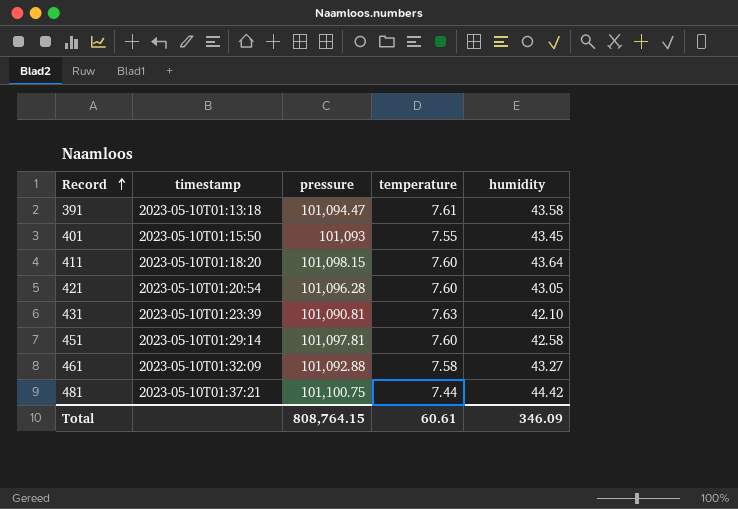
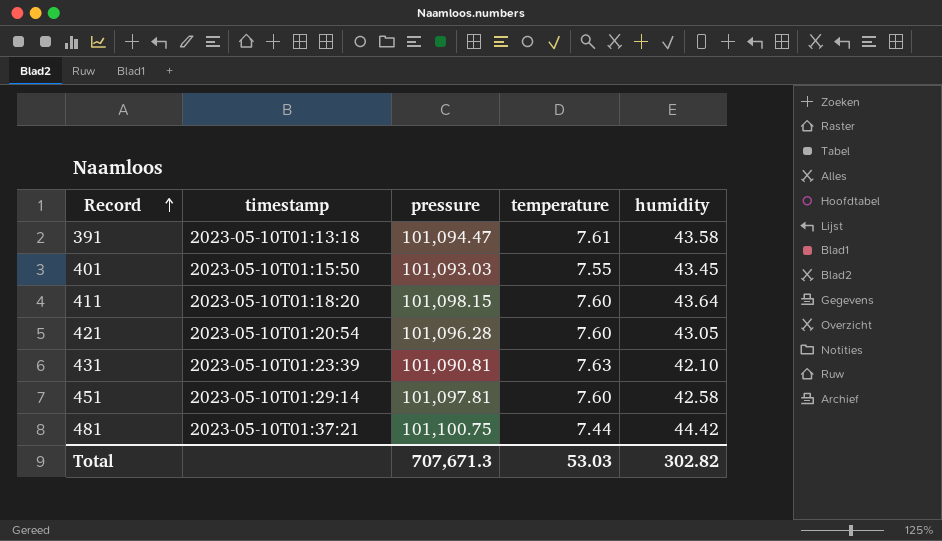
row 461: 2023-05-10T01:32:09 | 101,092.88 | 7.58 | 43.27 -> none
401 | pressure: 101,093 -> 101,093.03
Total | pressure: 808,764.15 -> 707,671.3
Total | temperature: 60.61 -> 53.03
Total | humidity: 346.09 -> 302.82

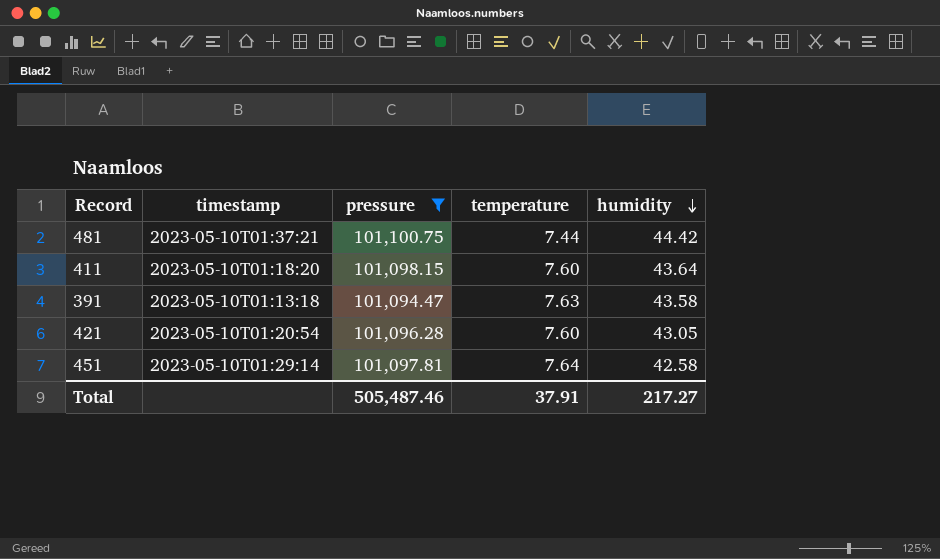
filter: none -> pressure >= 101,094.47
row order: Record ascending -> humidity descending
391 | temperature: 7.61 -> 7.63
451 | temperature: 7.60 -> 7.64
Total | pressure: 707,671.3 -> 505,487.46
Total | temperature: 53.03 -> 37.91
Total | humidity: 302.82 -> 217.27

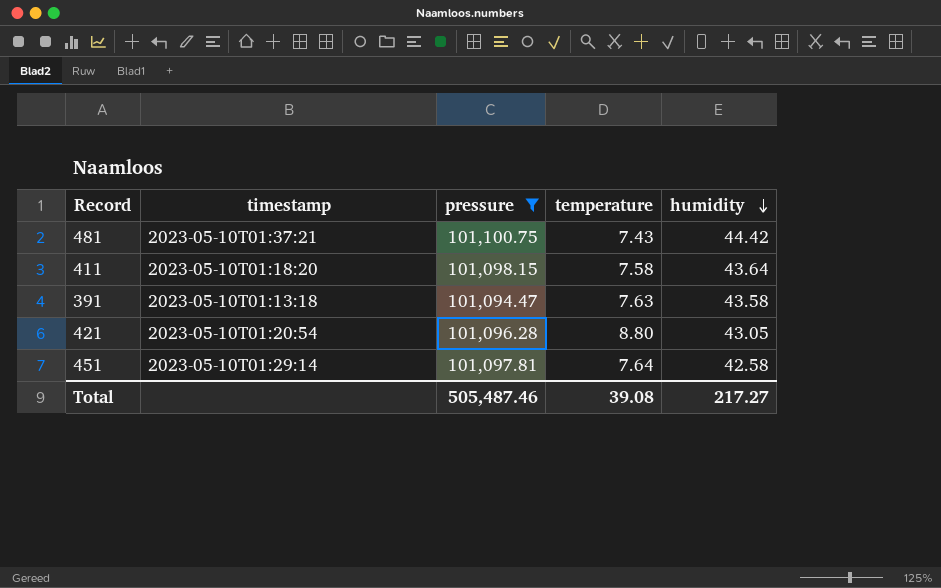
481 | temperature: 7.44 -> 7.43
411 | temperature: 7.60 -> 7.58
421 | temperature: 7.60 -> 8.80
Total | temperature: 37.91 -> 39.08

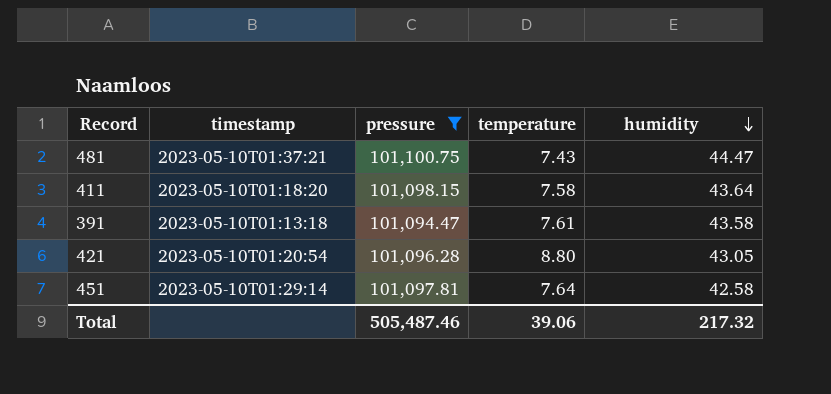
481 | humidity: 44.42 -> 44.47
391 | temperature: 7.63 -> 7.61
Total | temperature: 39.08 -> 39.06
Total | humidity: 217.27 -> 217.32

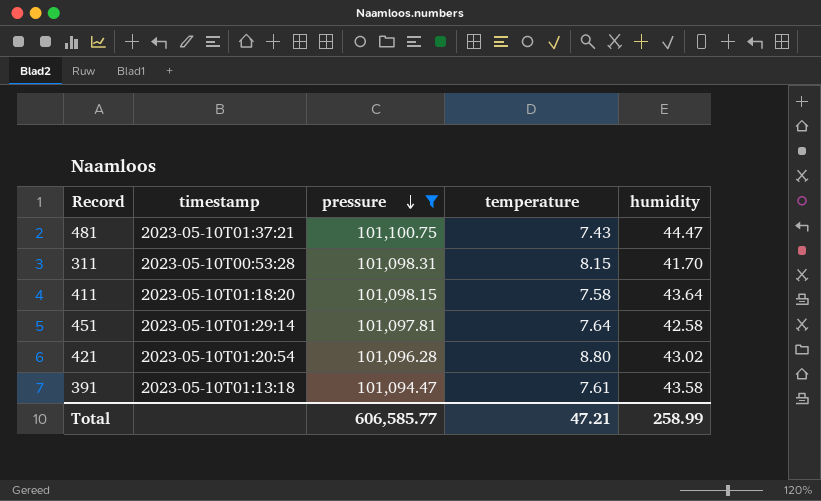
row order: humidity descending -> pressure descending
row 311: none -> 2023-05-10T00:53:28 | 101,098.31 | 8.15 | 41.70
421 | humidity: 43.05 -> 43.02
Total | pressure: 505,487.46 -> 606,585.77
Total | temperature: 39.06 -> 47.21
Total | humidity: 217.32 -> 258.99

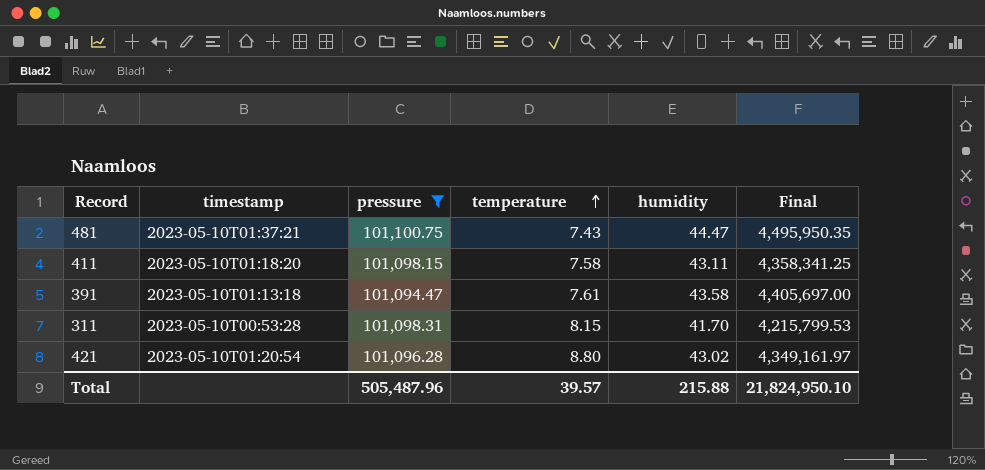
row order: pressure descending -> temperature ascending
column Final | formula: none -> [pressure] * [humidity]
row 451: 2023-05-10T01:29:14 | 101,097.81 | 7.64 | 42.58 -> none
411 | humidity: 43.64 -> 43.11
Total | pressure: 606,585.77 -> 505,487.96
Total | temperature: 47.21 -> 39.57
Total | humidity: 258.99 -> 215.88

